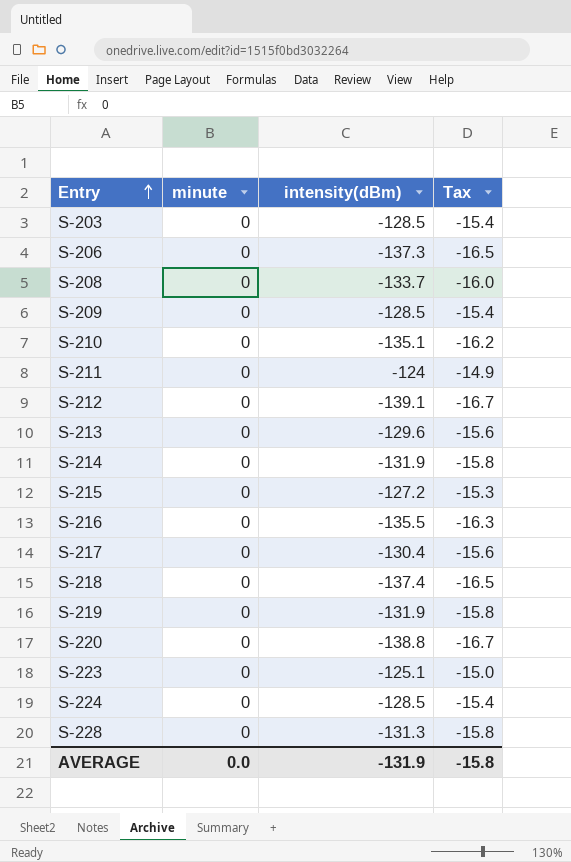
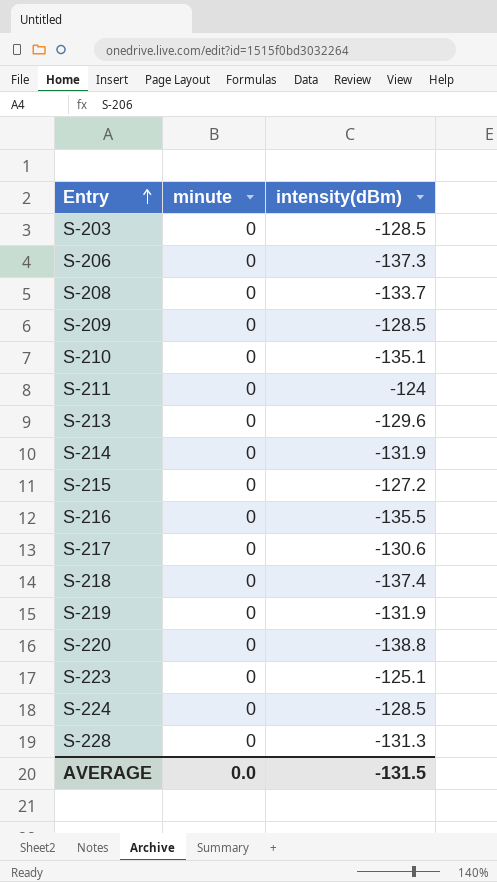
column Tax | formula: [intensity(dBm)] * 0.12 -> none
row S-212: 0 | -139.1 | -16.7 -> none
S-217 | intensity(dBm): -130.4 -> -130.6
AVERAGE | intensity(dBm): -131.9 -> -131.5

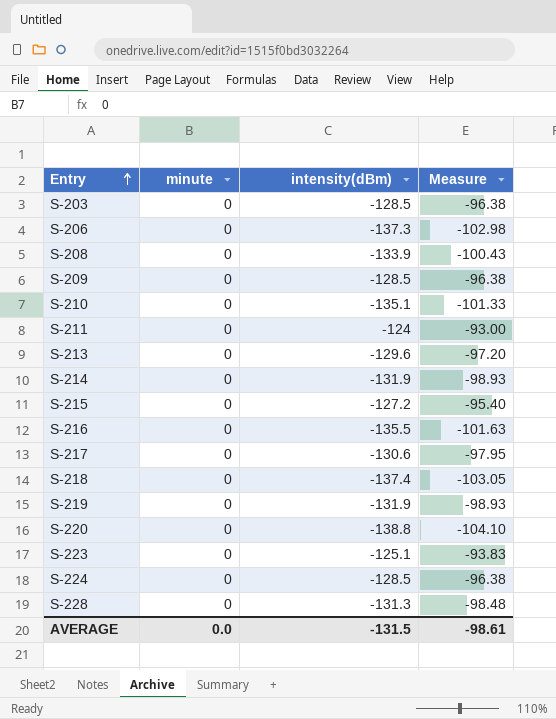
column Measure | formula: none -> [intensity(dBm)] * 0.75
S-208 | intensity(dBm): -133.7 -> -133.9

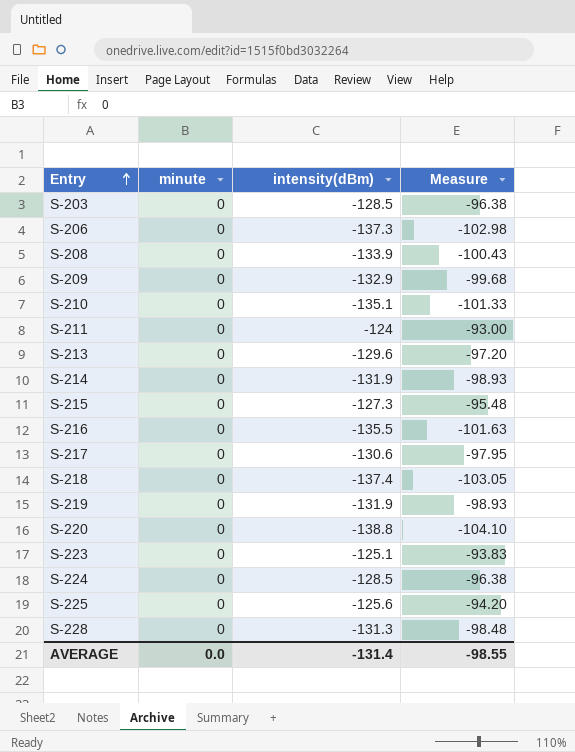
S-209 | intensity(dBm): -128.5 -> -132.9
S-209 | Measure: -96.38 -> -99.68
S-215 | intensity(dBm): -127.2 -> -127.3
S-215 | Measure: -95.40 -> -95.48
row S-225: none -> 0 | -125.6 | -94.20
AVERAGE | intensity(dBm): -131.5 -> -131.4
AVERAGE | Measure: -98.61 -> -98.55

